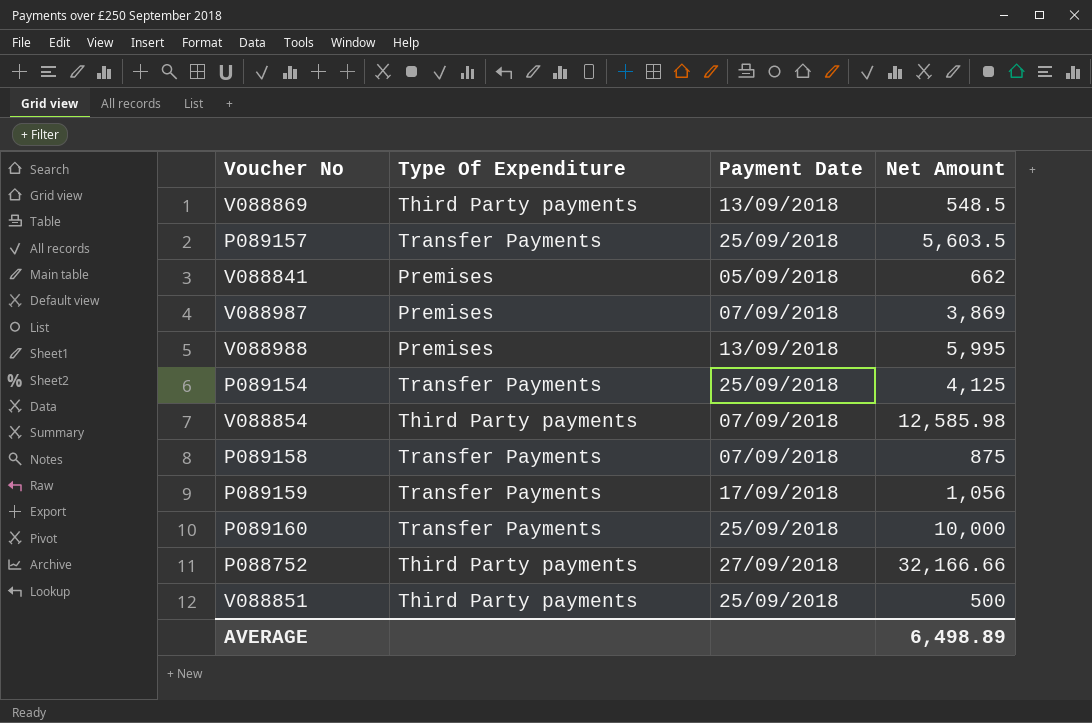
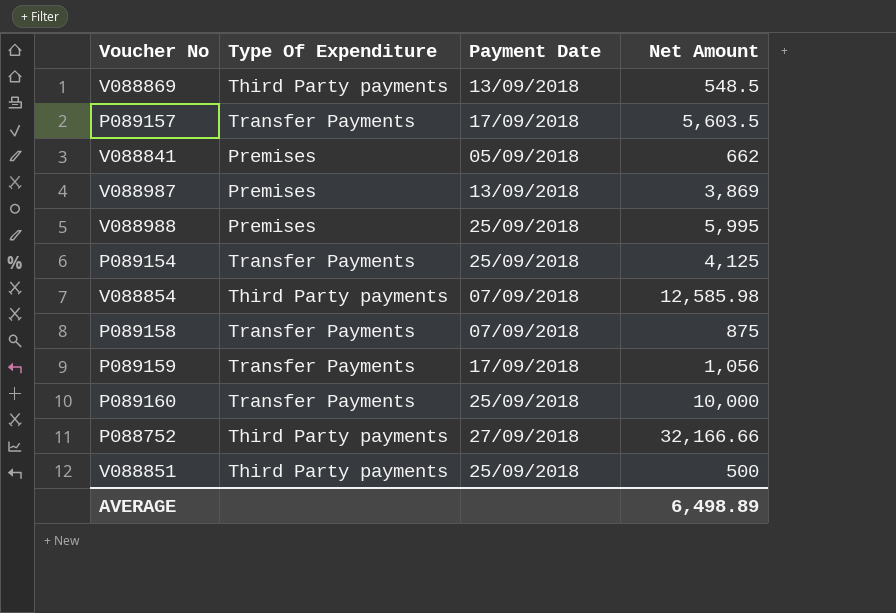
P089157 | Payment Date: 25/09/2018 -> 17/09/2018
V088987 | Payment Date: 07/09/2018 -> 13/09/2018
V088988 | Payment Date: 13/09/2018 -> 25/09/2018

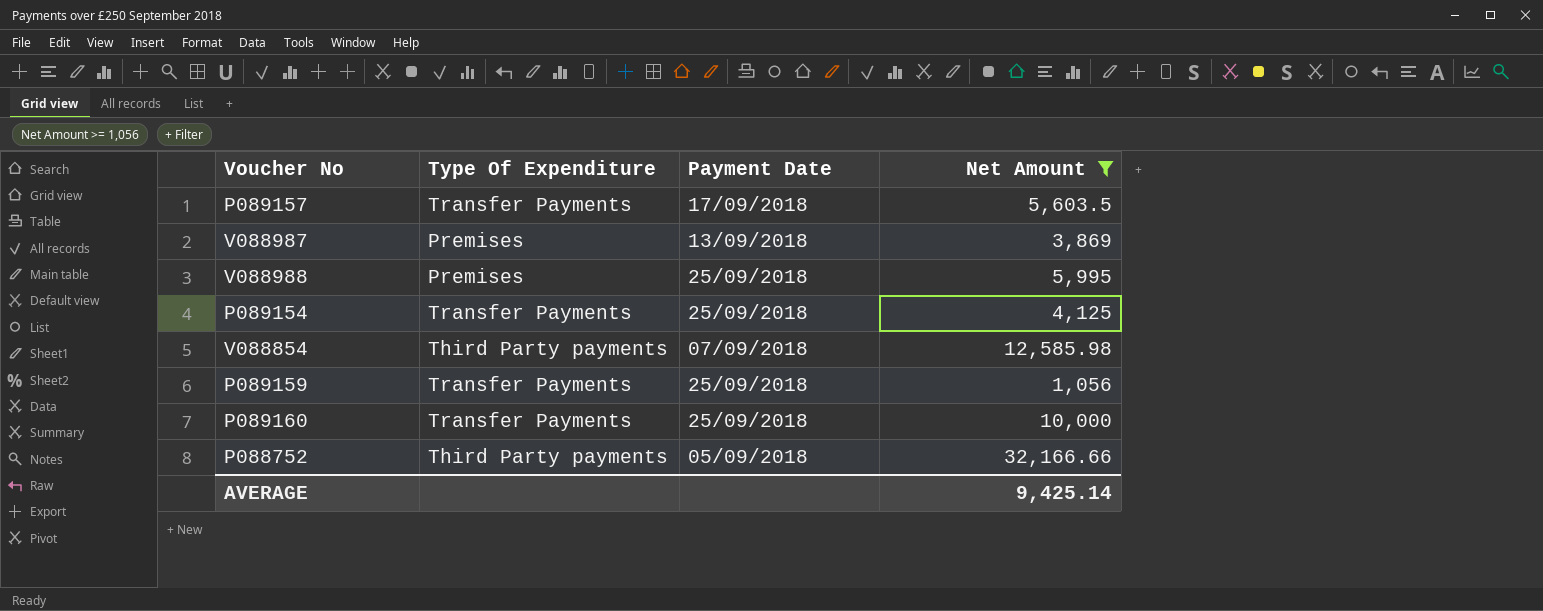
filter: none -> Net Amount >= 1,056
P089159 | Payment Date: 17/09/2018 -> 25/09/2018
P088752 | Payment Date: 27/09/2018 -> 05/09/2018
AVERAGE | Net Amount: 6,498.89 -> 9,425.14

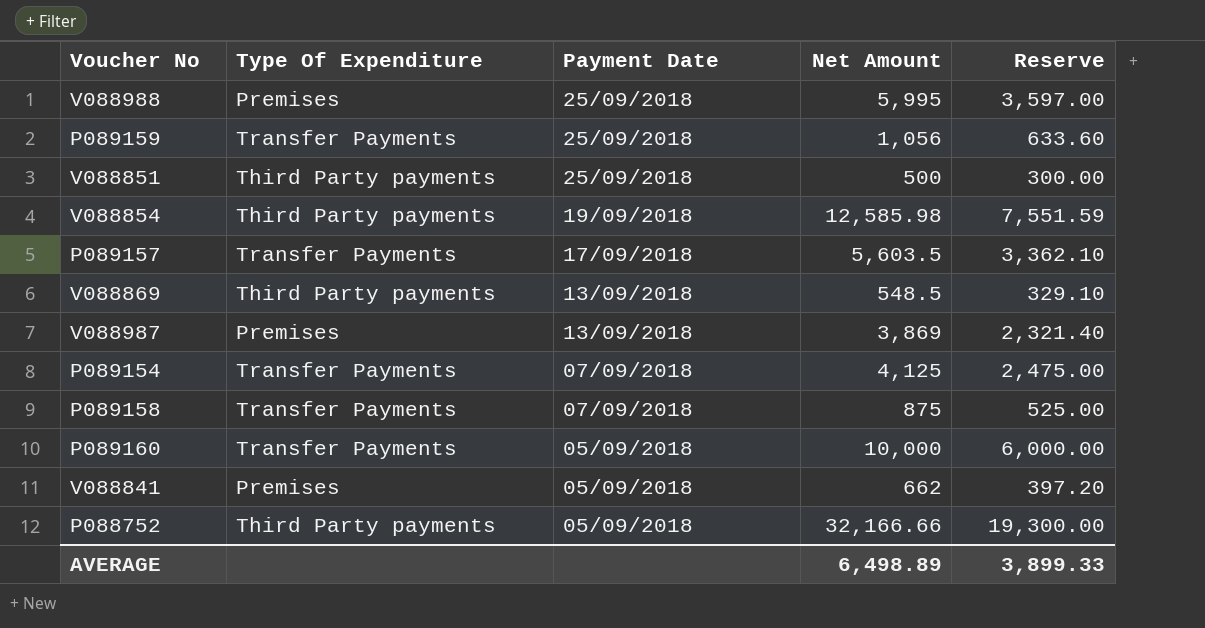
filter: Net Amount >= 1,056 -> none
row order: none -> Payment Date descending
column Reserve | formula: none -> [Net Amount] * 0.6
V088854 | Payment Date: 07/09/2018 -> 19/09/2018
P089154 | Payment Date: 25/09/2018 -> 07/09/2018
P089160 | Payment Date: 25/09/2018 -> 05/09/2018
AVERAGE | Net Amount: 9,425.14 -> 6,498.89

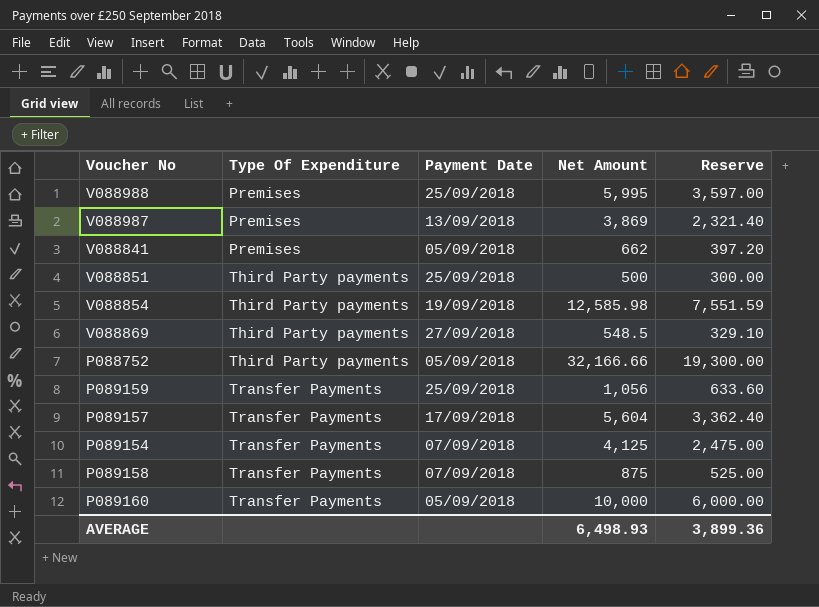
row order: Payment Date descending -> Type Of Expenditure ascending
V088869 | Payment Date: 13/09/2018 -> 27/09/2018
P089157 | Net Amount: 5,603.5 -> 5,604
P089157 | Reserve: 3,362.10 -> 3,362.40
AVERAGE | Net Amount: 6,498.89 -> 6,498.93
AVERAGE | Reserve: 3,899.33 -> 3,899.36

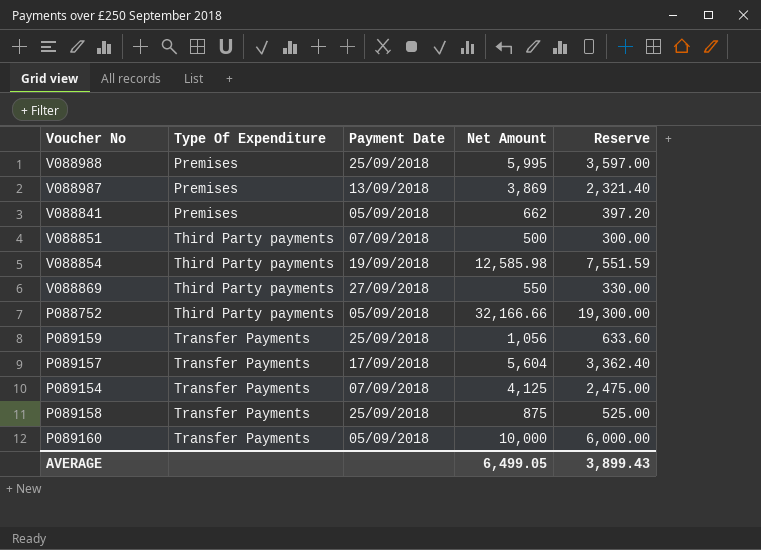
V088851 | Payment Date: 25/09/2018 -> 07/09/2018
V088869 | Net Amount: 548.5 -> 550
V088869 | Reserve: 329.10 -> 330.00
P089158 | Payment Date: 07/09/2018 -> 25/09/2018
AVERAGE | Net Amount: 6,498.93 -> 6,499.05
AVERAGE | Reserve: 3,899.36 -> 3,899.43

